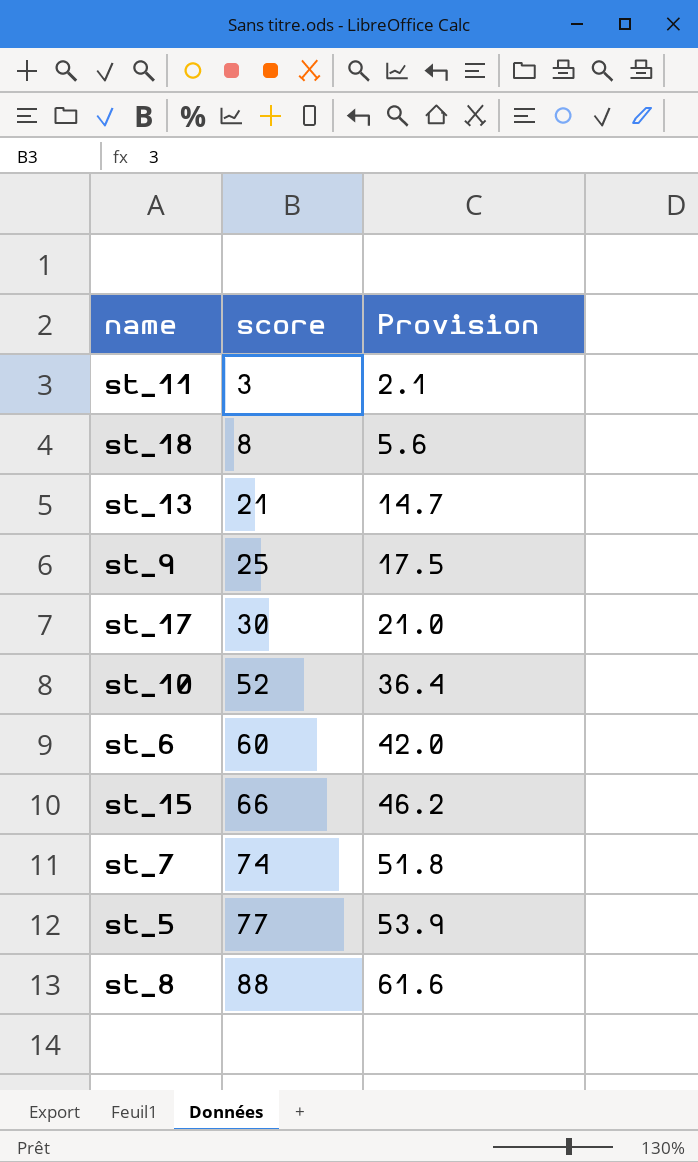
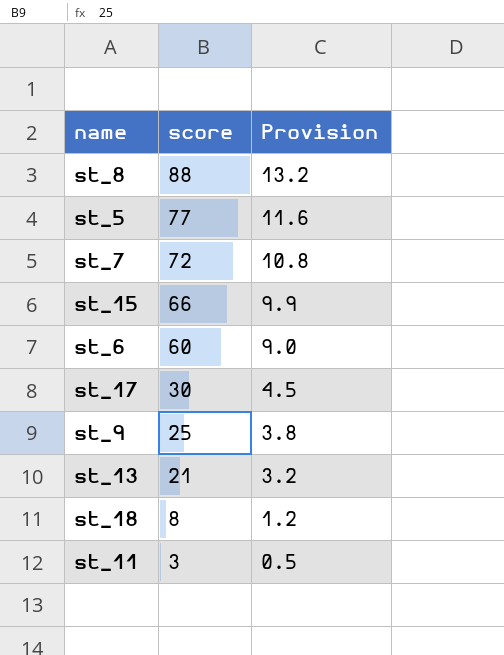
row order: score ascending -> score descending
column Provision | formula: [score] * 0.7 -> [score] * 0.15
row st_10: 52 | 36.4 -> none
st_7 | score: 74 -> 72

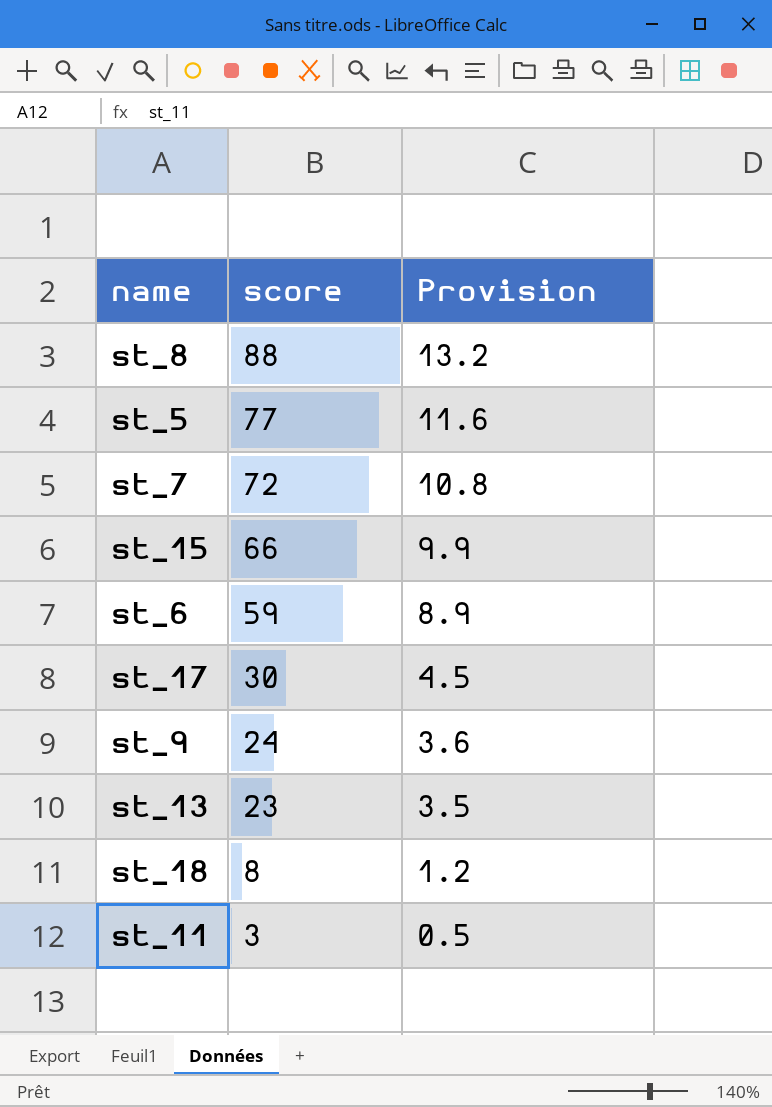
st_6 | score: 60 -> 59
st_6 | Provision: 9.0 -> 8.9
st_9 | score: 25 -> 24
st_9 | Provision: 3.8 -> 3.6
st_13 | score: 21 -> 23
st_13 | Provision: 3.2 -> 3.5

